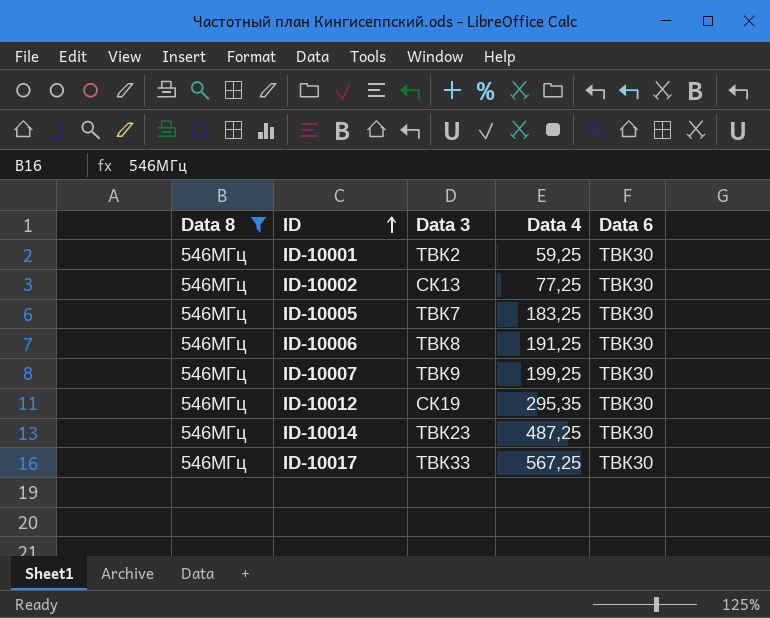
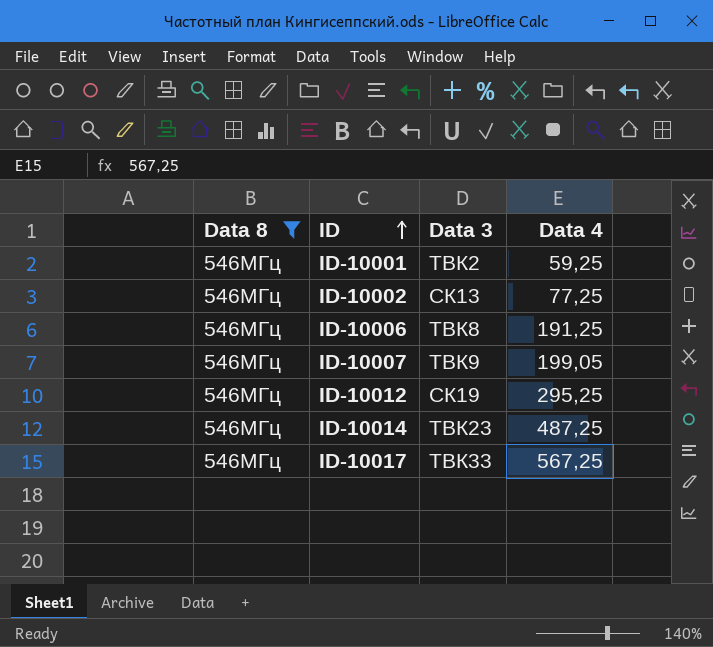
column Data 6 | position: 5 -> none
row ID-10005: 546МГц | ТВК7 | 183,25 | ТВК30 -> none
ID-10007 | Data 4: 199,25 -> 199,05
ID-10012 | Data 4: 295,35 -> 295,25

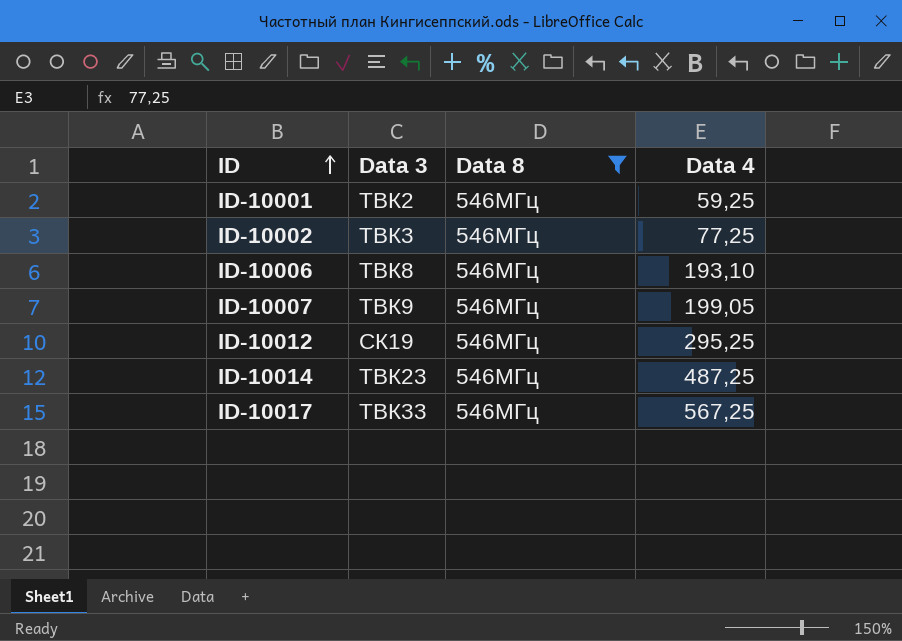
column Data 8 | position: 1 -> 3
ID-10002 | Data 3: СК13 -> ТВК3
ID-10006 | Data 4: 191,25 -> 193,10

